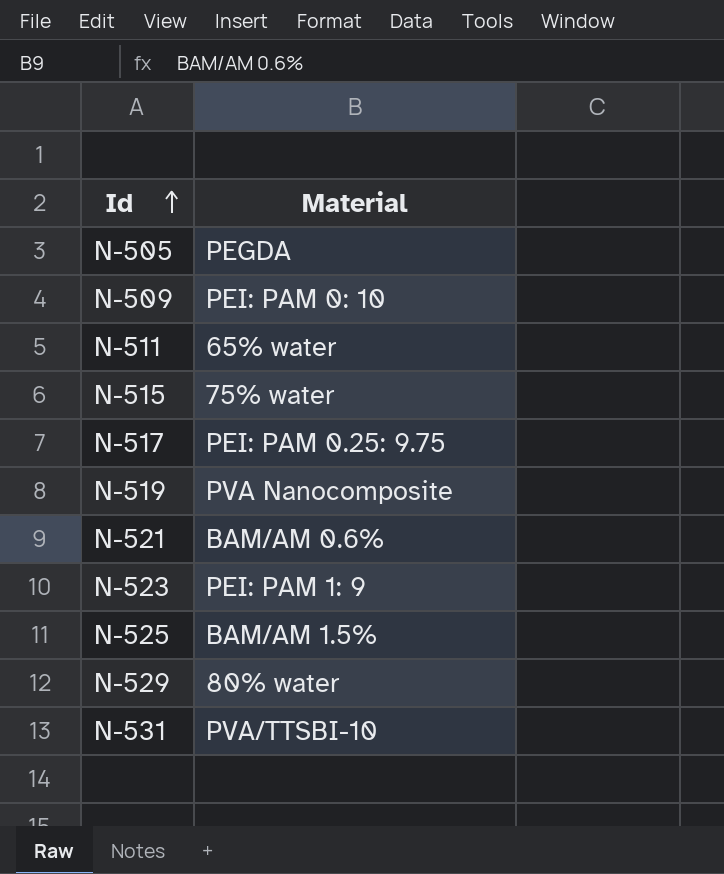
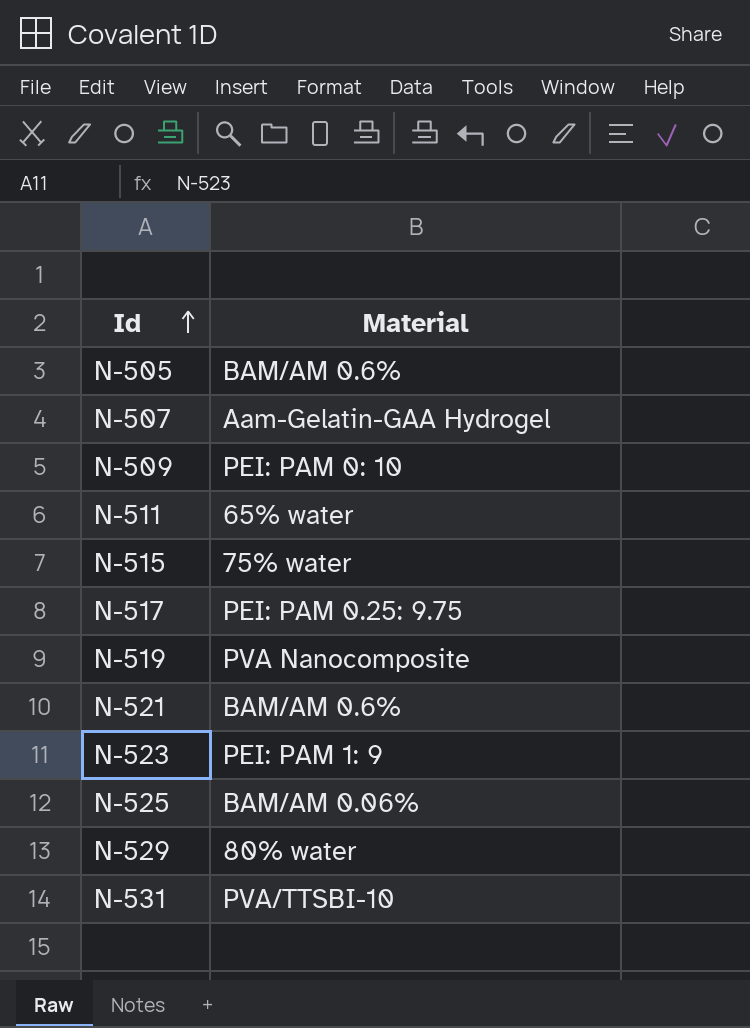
N-505 | Material: PEGDA -> BAM/AM 0.6%
row N-507: none -> Aam-Gelatin-GAA Hydrogel
N-525 | Material: BAM/AM 1.5% -> BAM/AM 0.06%

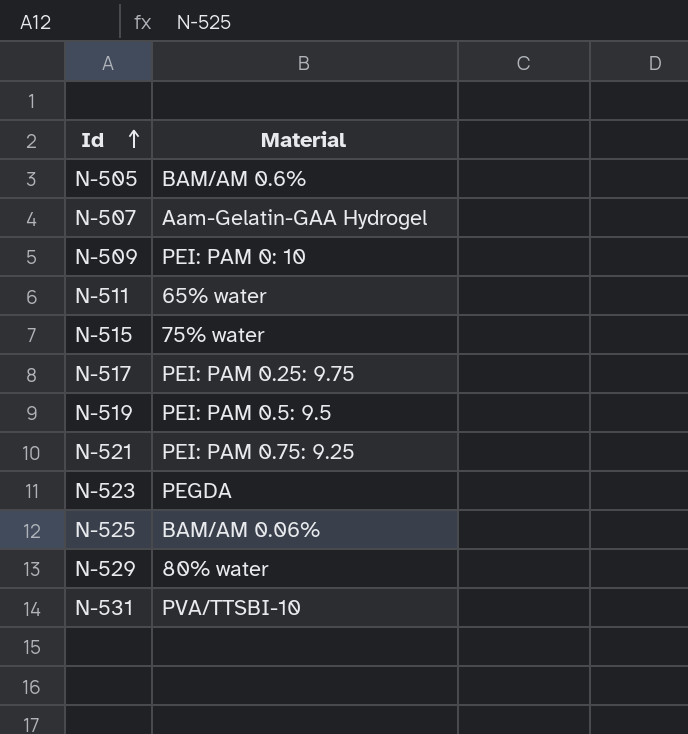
N-519 | Material: PVA Nanocomposite -> PEI: PAM 0.5: 9.5
N-521 | Material: BAM/AM 0.6% -> PEI: PAM 0.75: 9.25
N-523 | Material: PEI: PAM 1: 9 -> PEGDA

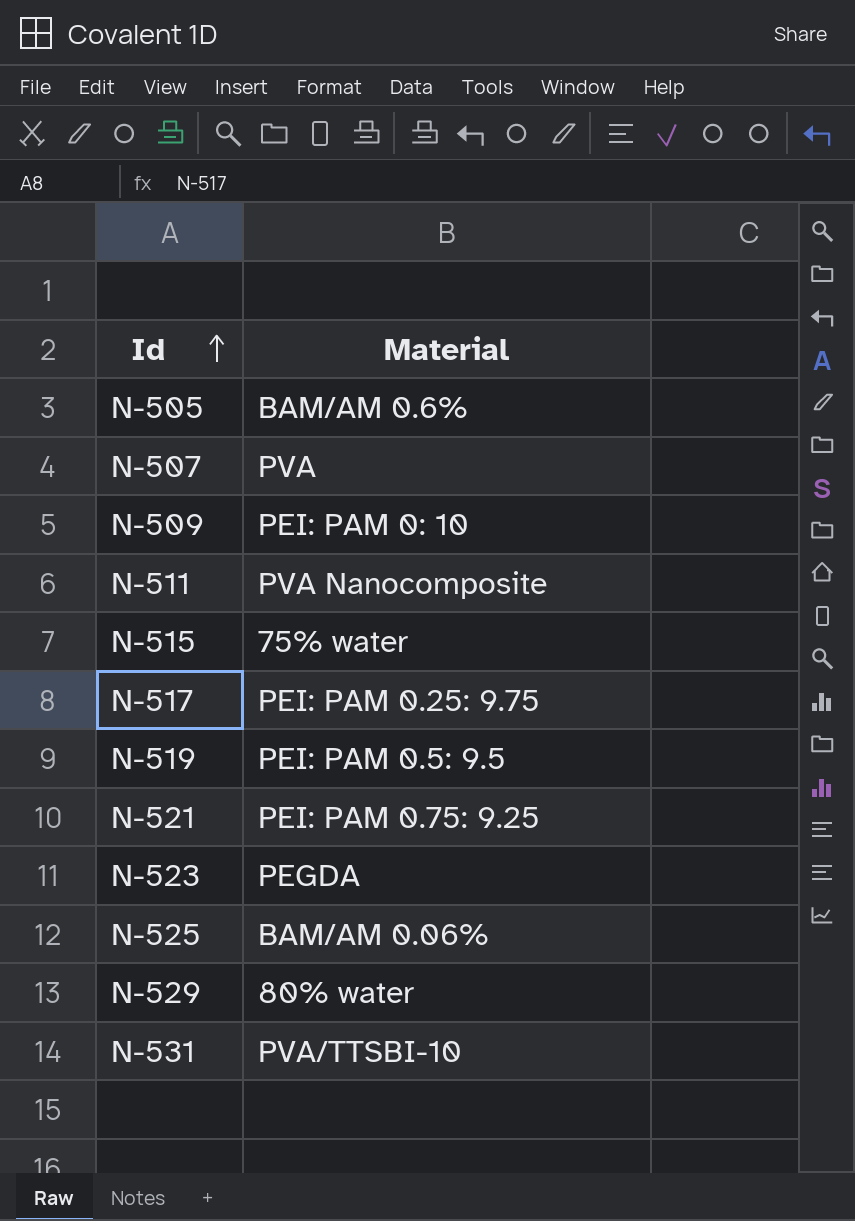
N-507 | Material: Aam-Gelatin-GAA Hydrogel -> PVA
N-511 | Material: 65% water -> PVA Nanocomposite

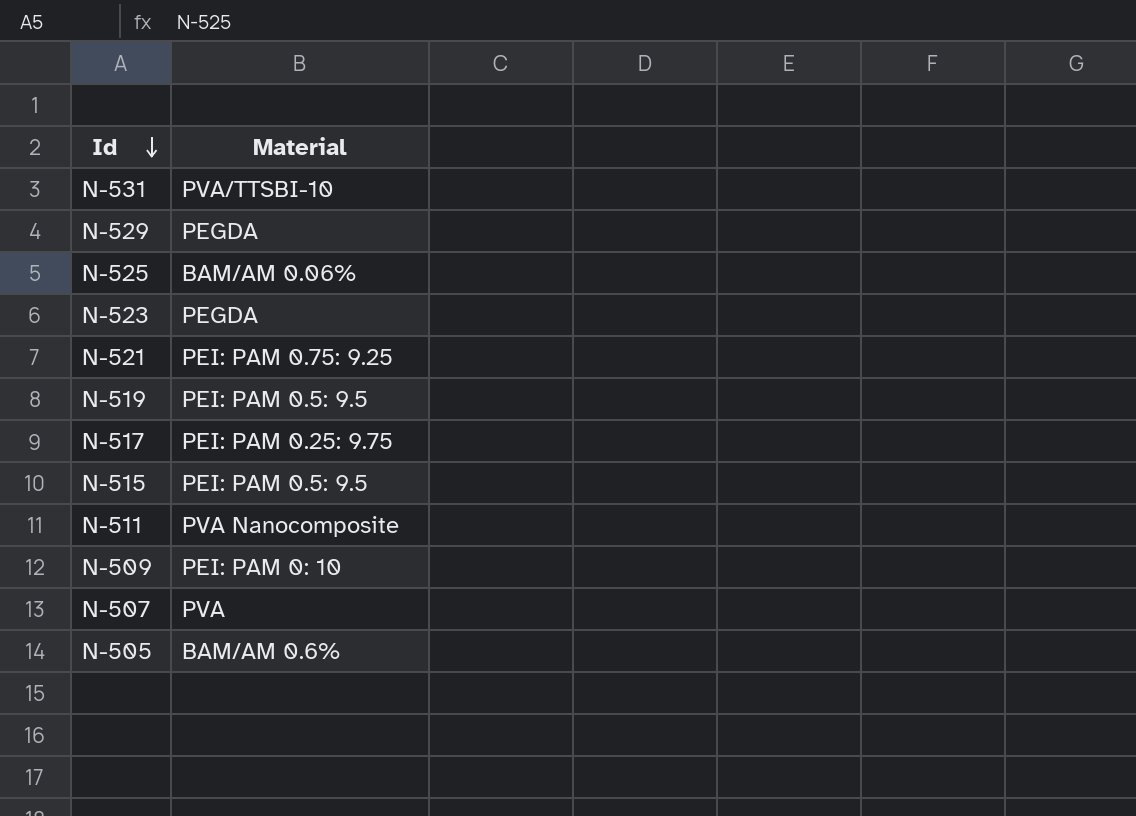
row order: Id ascending -> Id descending
N-529 | Material: 80% water -> PEGDA
N-515 | Material: 75% water -> PEI: PAM 0.5: 9.5

